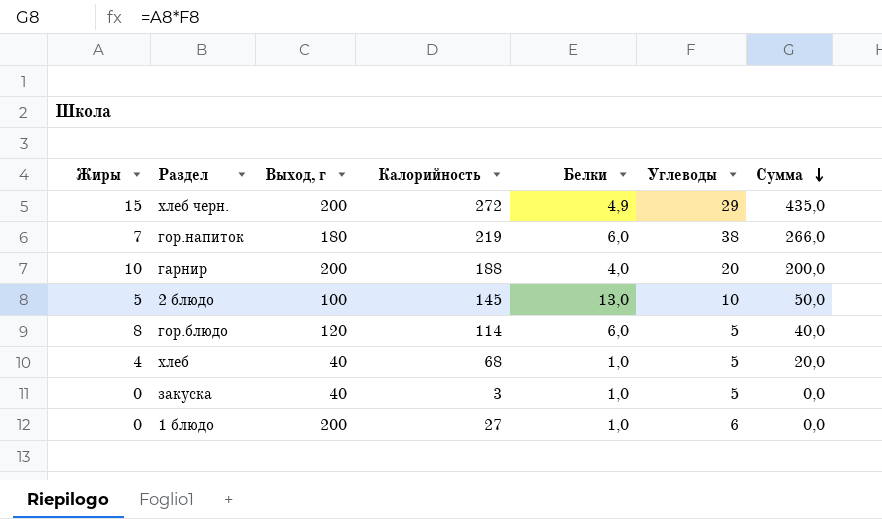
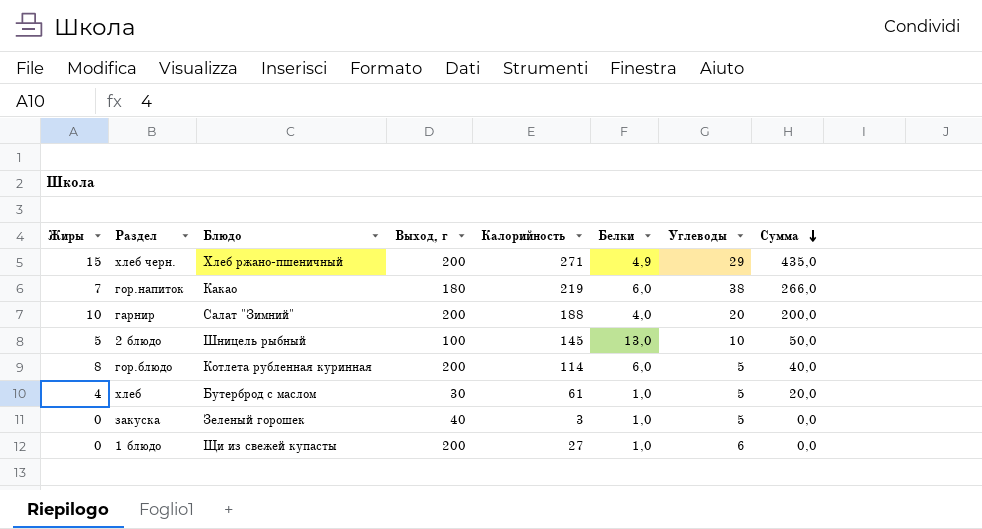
column Блюдо | position: none -> 3
хлеб черн. | Калорийность: 272 -> 271
гор.блюдо | Выход, г: 120 -> 200
хлеб | Выход, г: 40 -> 30
хлеб | Калорийность: 68 -> 61

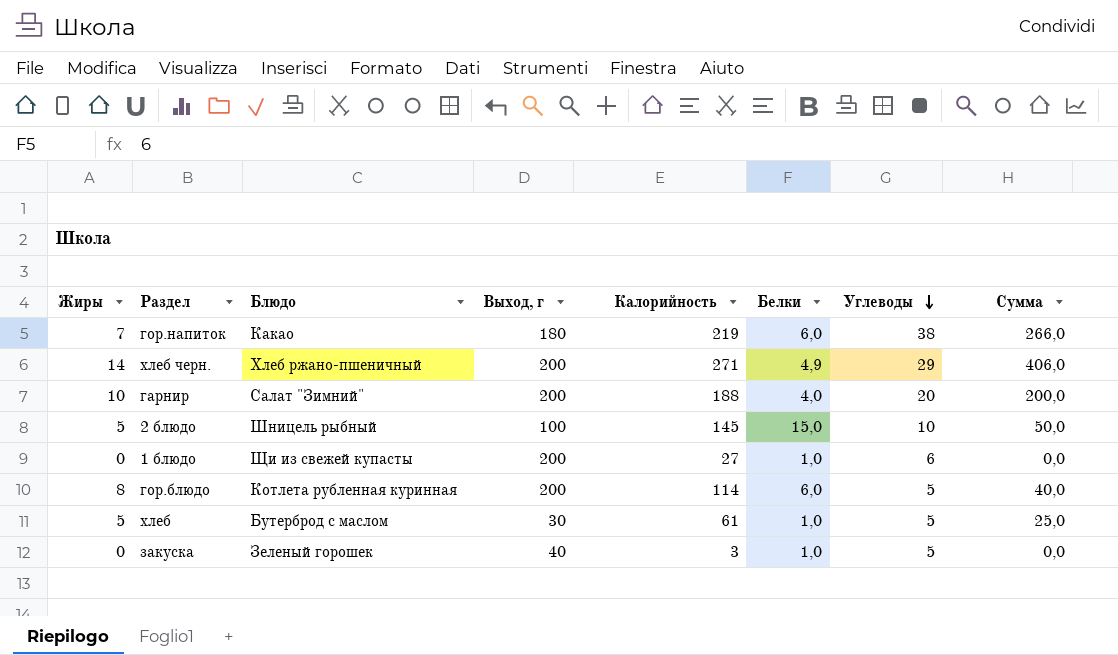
row order: Сумма descending -> Углеводы descending
хлеб черн. | Жиры: 15 -> 14
хлеб черн. | Сумма: 435,0 -> 406,0
2 блюдо | Белки: 13,0 -> 15,0
хлеб | Жиры: 4 -> 5
хлеб | Сумма: 20,0 -> 25,0

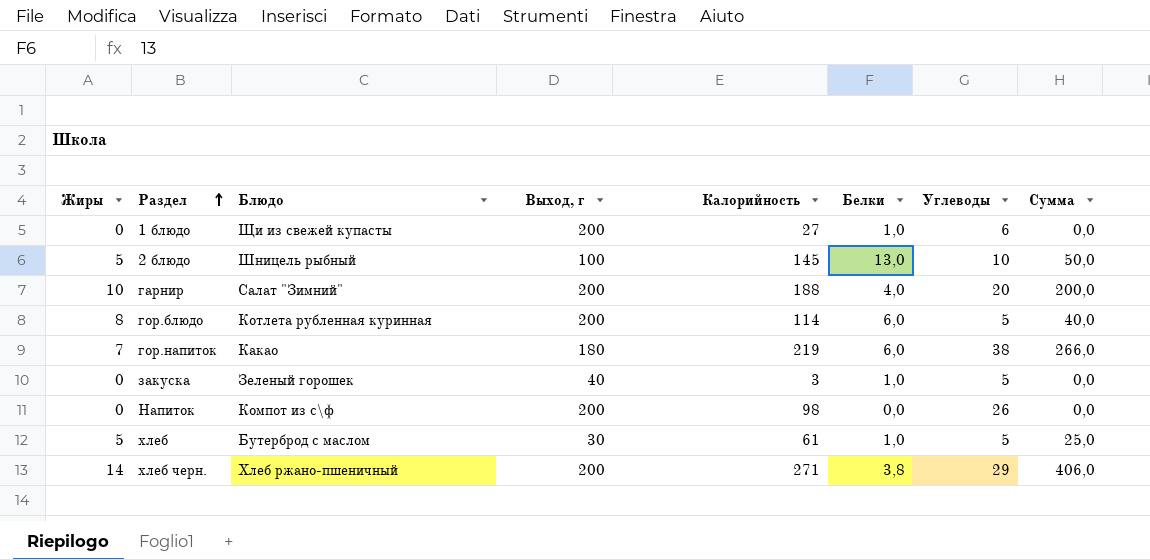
row order: Углеводы descending -> Раздел ascending
2 блюдо | Белки: 15,0 -> 13,0
row Напиток: none -> 0 | Компот из с\ф | 200 | 98 | 0,0 | 26 | 0,0
хлеб черн. | Белки: 4,9 -> 3,8

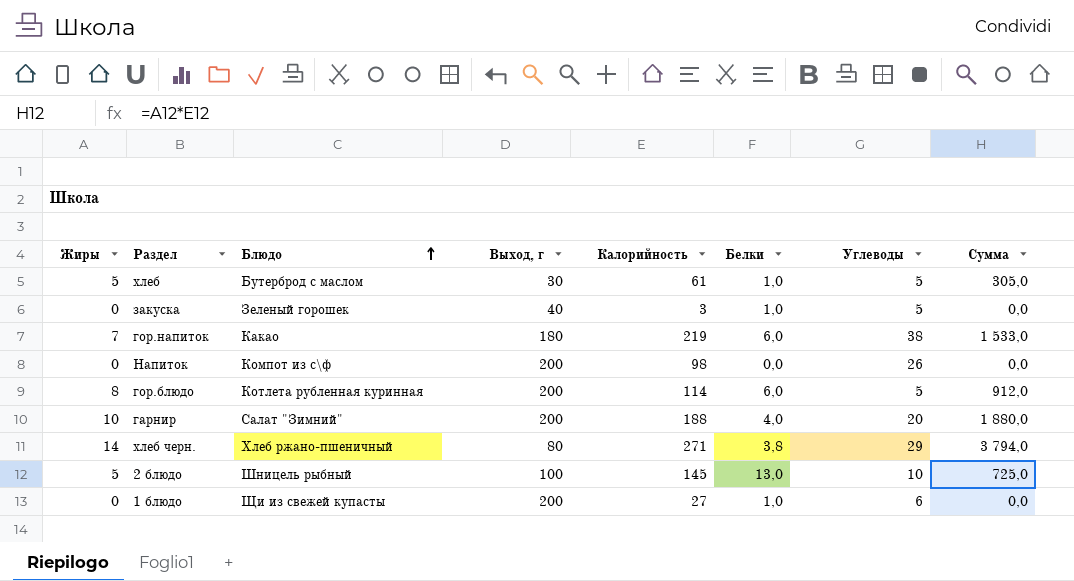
row order: Раздел ascending -> Блюдо ascending
column Сумма | formula: [Жиры] * [Углеводы] -> [Жиры] * [Калорийность]
хлеб черн. | Выход, г: 200 -> 80

